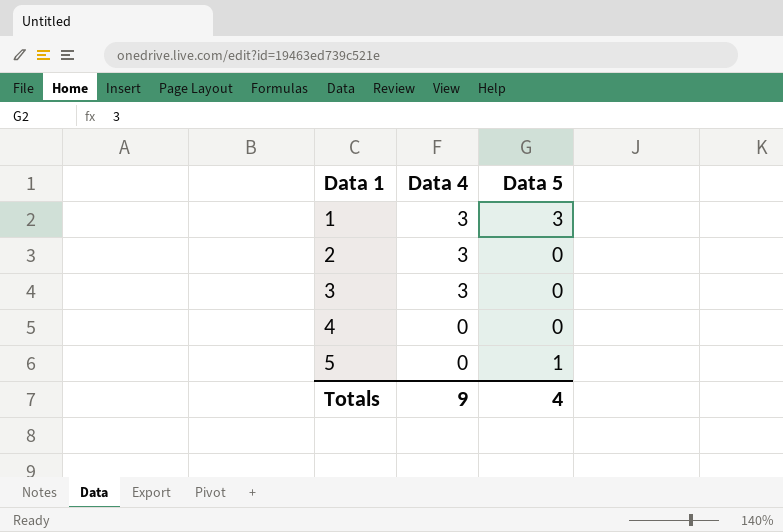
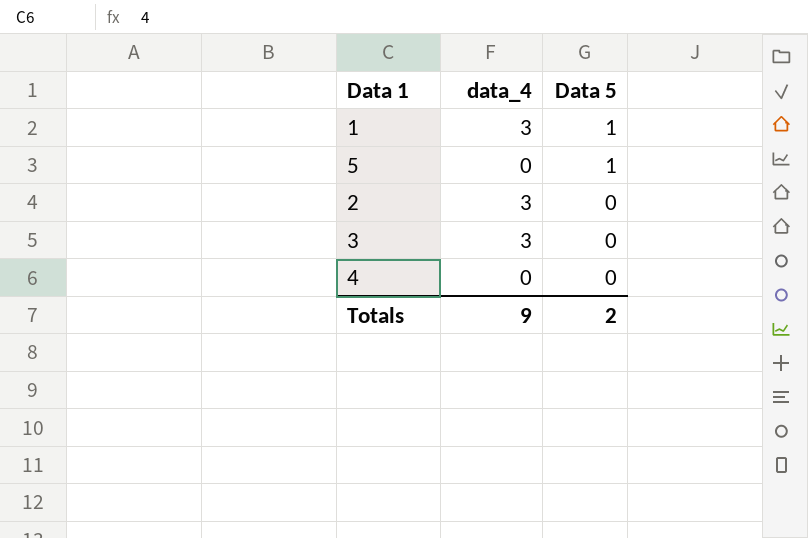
row order: Data 1 ascending -> Data 5 descending
column name: Data 4 -> data_4
1 | Data 5: 3 -> 1
Totals | Data 5: 4 -> 2

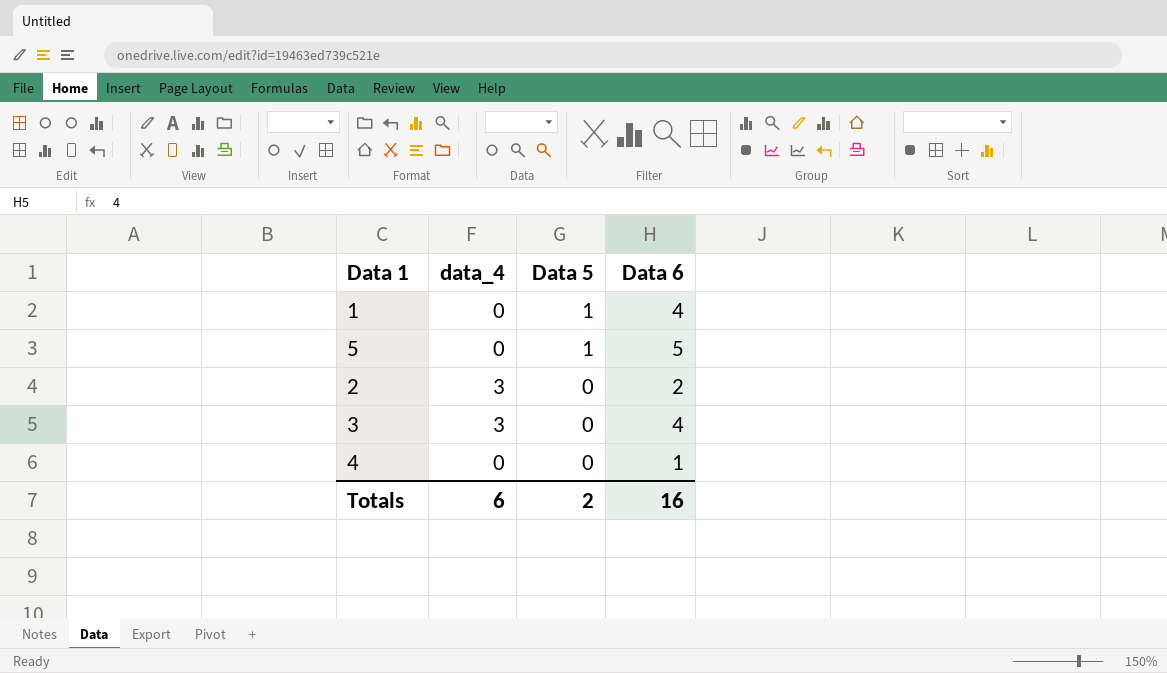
column Data 6 | position: none -> 4
1 | data_4: 3 -> 0
Totals | data_4: 9 -> 6

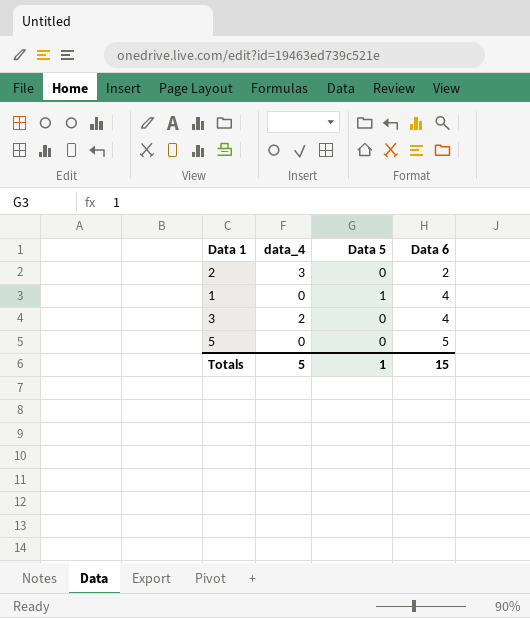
row order: Data 5 descending -> Data 6 ascending
row 4: 0 | 0 | 1 -> none
3 | data_4: 3 -> 2
5 | Data 5: 1 -> 0
Totals | data_4: 6 -> 5
Totals | Data 5: 2 -> 1
Totals | Data 6: 16 -> 15

